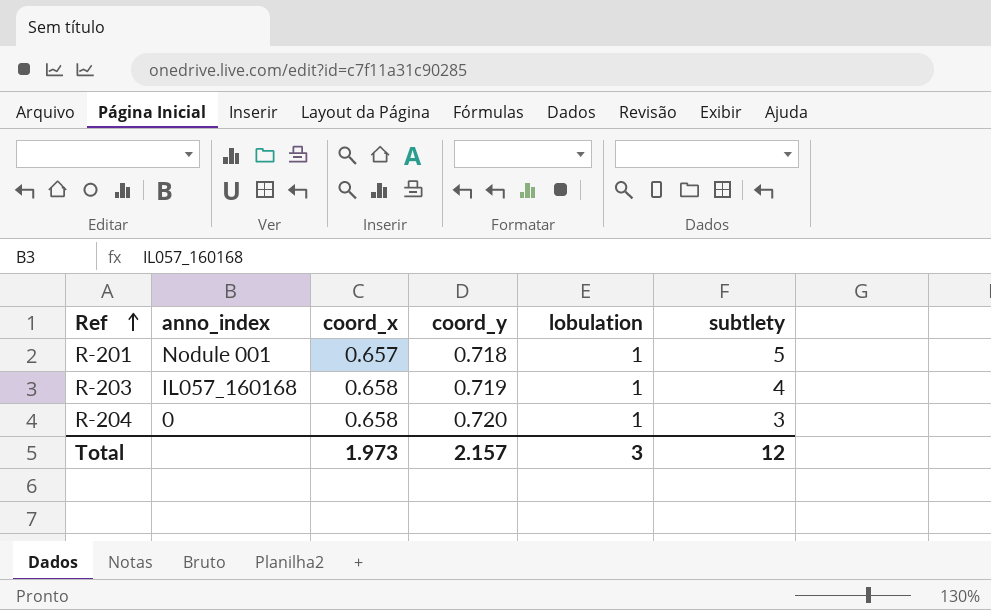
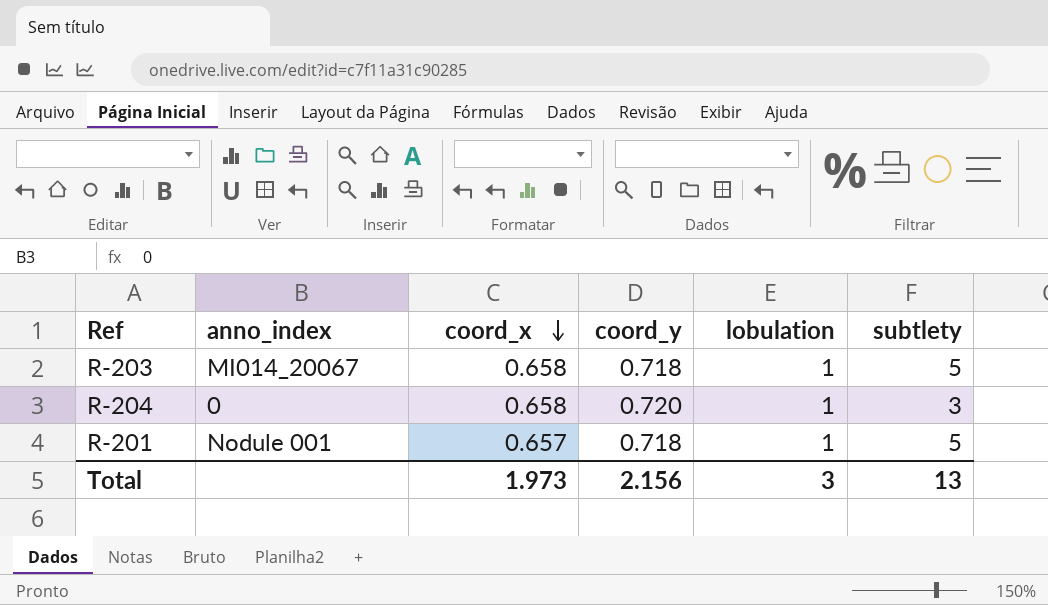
row order: Ref ascending -> coord_x descending
R-203 | anno_index: IL057_160168 -> MI014_20067
R-203 | coord_y: 0.719 -> 0.718
R-203 | subtlety: 4 -> 5
Total | coord_y: 2.157 -> 2.156
Total | subtlety: 12 -> 13

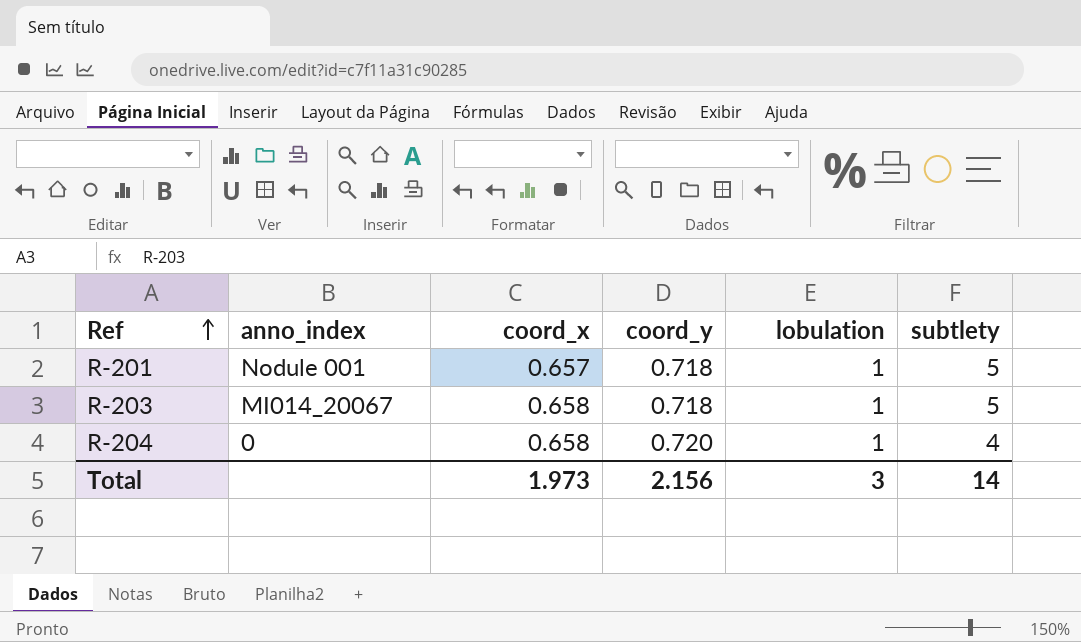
row order: coord_x descending -> Ref ascending
R-204 | subtlety: 3 -> 4
Total | subtlety: 13 -> 14

